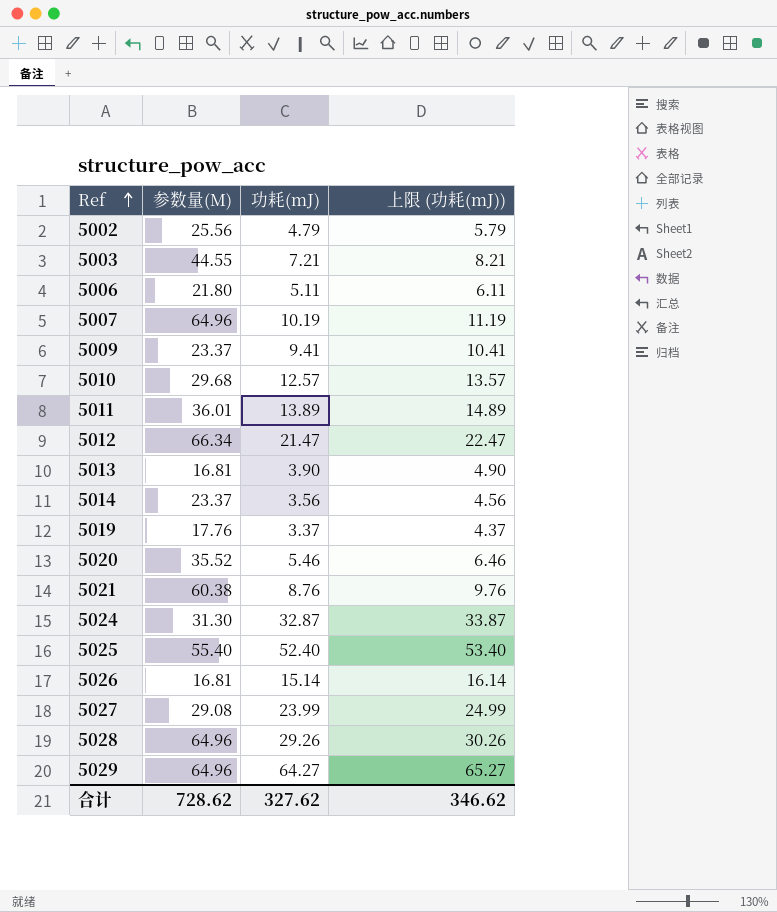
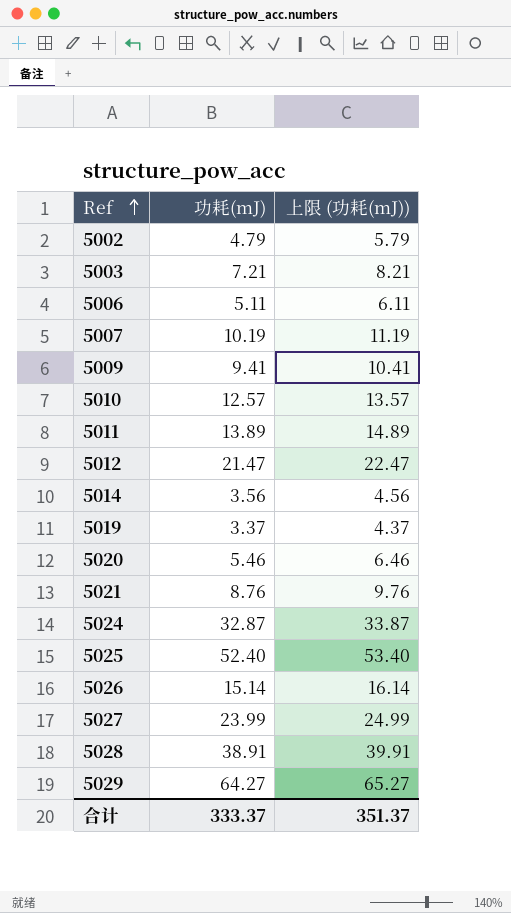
column 参数量(M) | position: 2 -> none
row 5013: 16.81 | 3.90 | 4.90 -> none
5028 | 功耗(mJ): 29.26 -> 38.91
5028 | 上限 (功耗(mJ)): 30.26 -> 39.91
合计 | 功耗(mJ): 327.62 -> 333.37
合计 | 上限 (功耗(mJ)): 346.62 -> 351.37

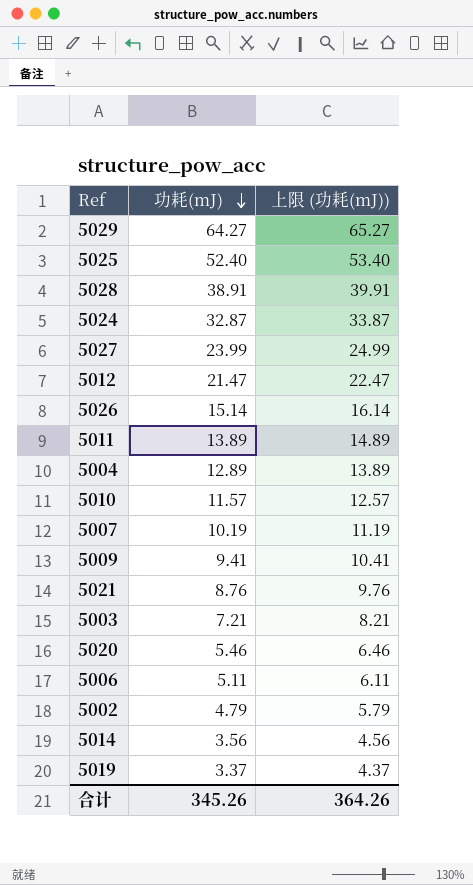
row order: Ref ascending -> 功耗(mJ) descending
row 5004: none -> 12.89 | 13.89
5010 | 功耗(mJ): 12.57 -> 11.57
5010 | 上限 (功耗(mJ)): 13.57 -> 12.57
合计 | 功耗(mJ): 333.37 -> 345.26
合计 | 上限 (功耗(mJ)): 351.37 -> 364.26

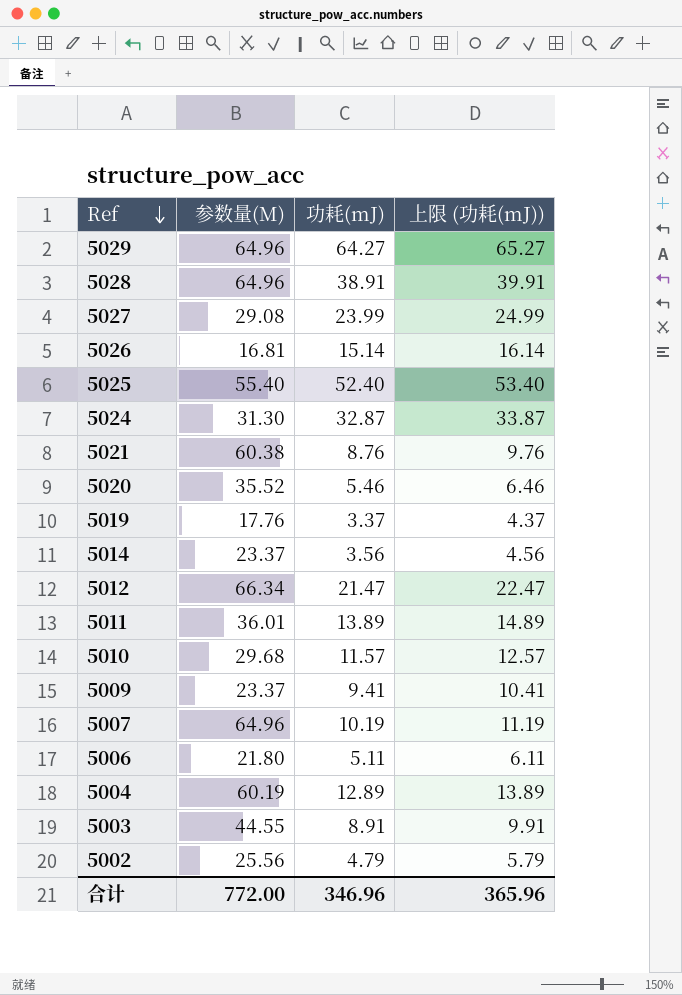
row order: 功耗(mJ) descending -> Ref descending
column 参数量(M) | position: none -> 2
5003 | 功耗(mJ): 7.21 -> 8.91
5003 | 上限 (功耗(mJ)): 8.21 -> 9.91
合计 | 功耗(mJ): 345.26 -> 346.96
合计 | 上限 (功耗(mJ)): 364.26 -> 365.96

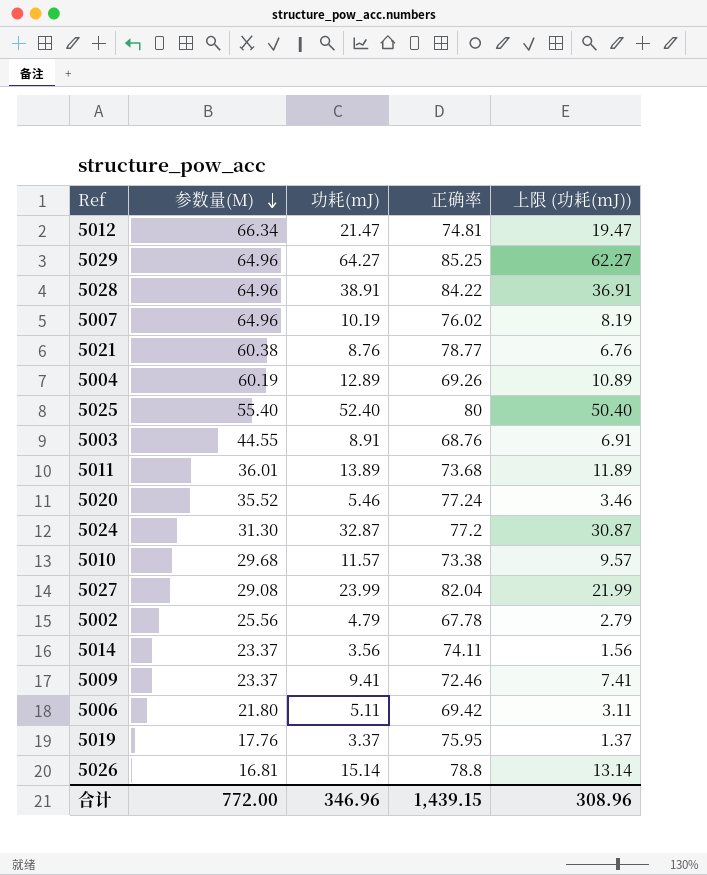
row order: Ref descending -> 参数量(M) descending
column 正确率 | position: none -> 4
column 上限 (功耗(mJ)) | formula: [功耗(mJ)] + 1 -> [功耗(mJ)] - 2
合计 | 上限 (功耗(mJ)): 365.96 -> 308.96

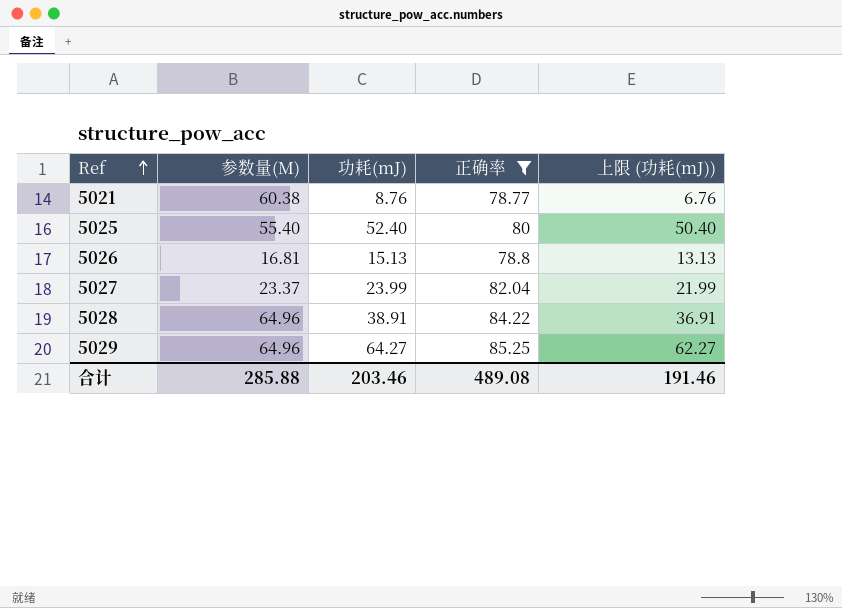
filter: none -> 正确率 >= 78.77
row order: 参数量(M) descending -> Ref ascending
5026 | 功耗(mJ): 15.14 -> 15.13
5026 | 上限 (功耗(mJ)): 13.14 -> 13.13
5027 | 参数量(M): 29.08 -> 23.37
合计 | 参数量(M): 772.00 -> 285.88
合计 | 功耗(mJ): 346.96 -> 203.46
合计 | 正确率: 1,439.15 -> 489.08
合计 | 上限 (功耗(mJ)): 308.96 -> 191.46

